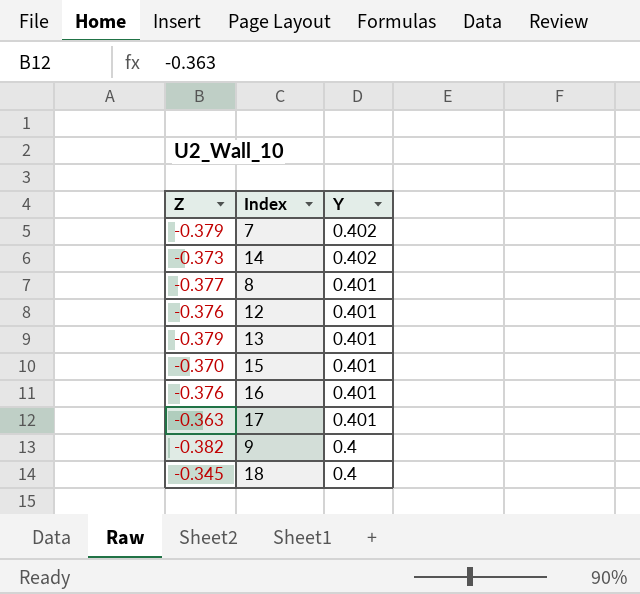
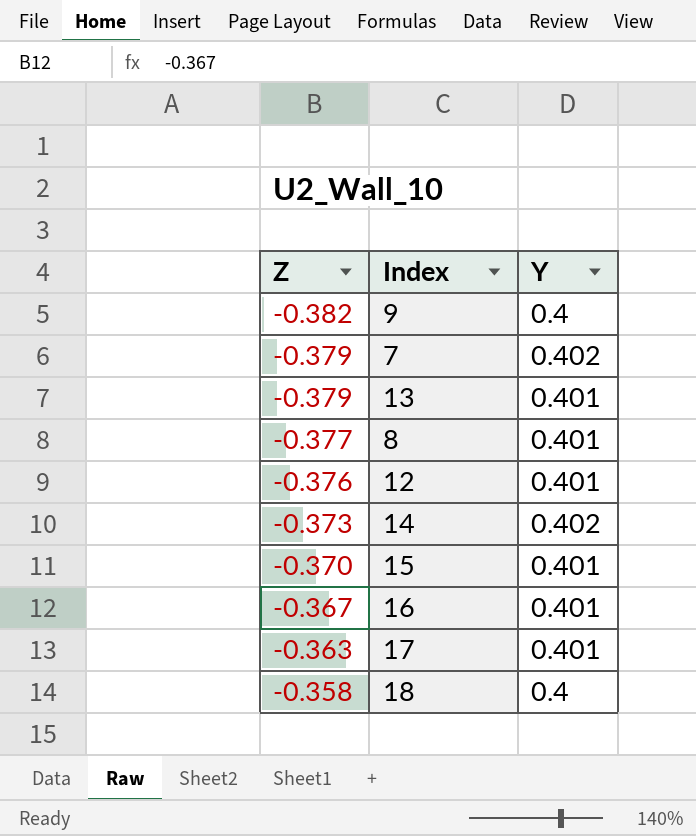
row order: Y descending -> Z ascending
16 | Z: -0.376 -> -0.367
18 | Z: -0.345 -> -0.358

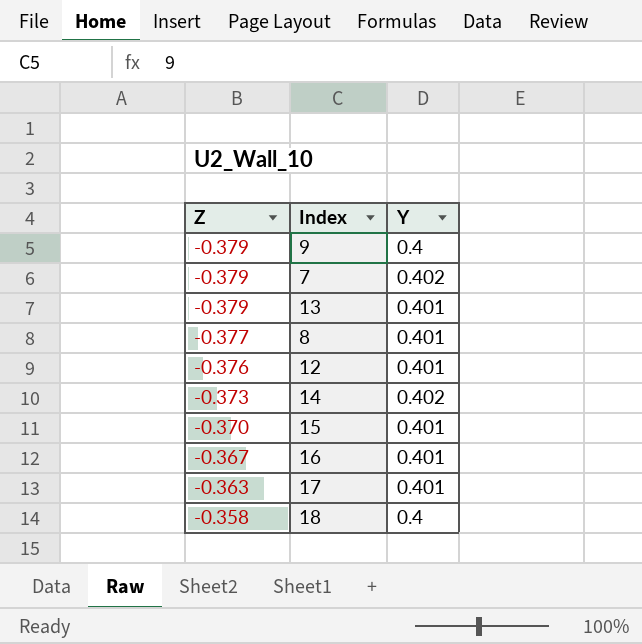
9 | Z: -0.382 -> -0.379

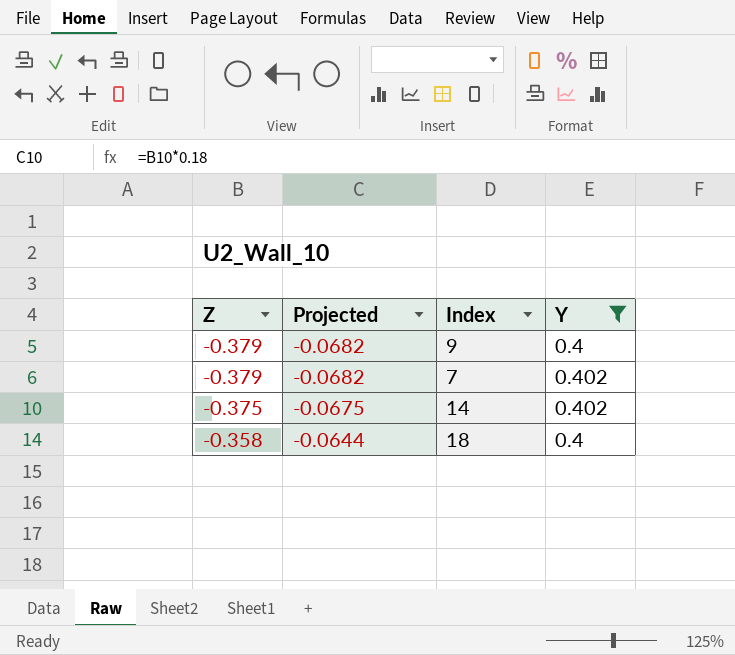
filter: none -> Y != 0.401
column Projected | formula: none -> [Z] * 0.18
14 | Z: -0.373 -> -0.375

